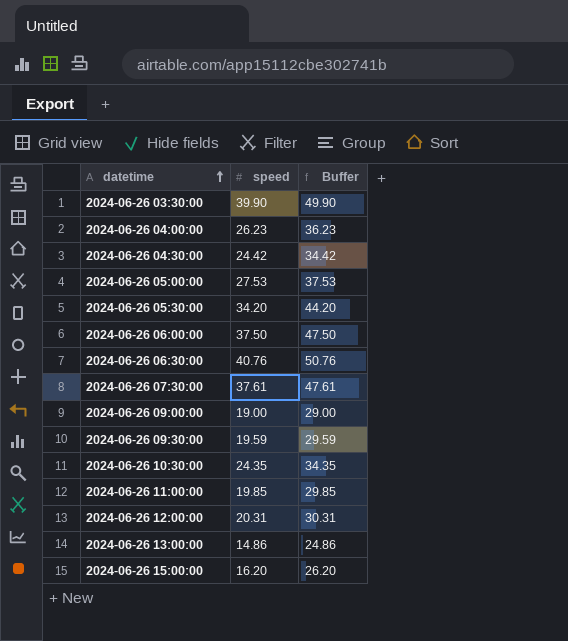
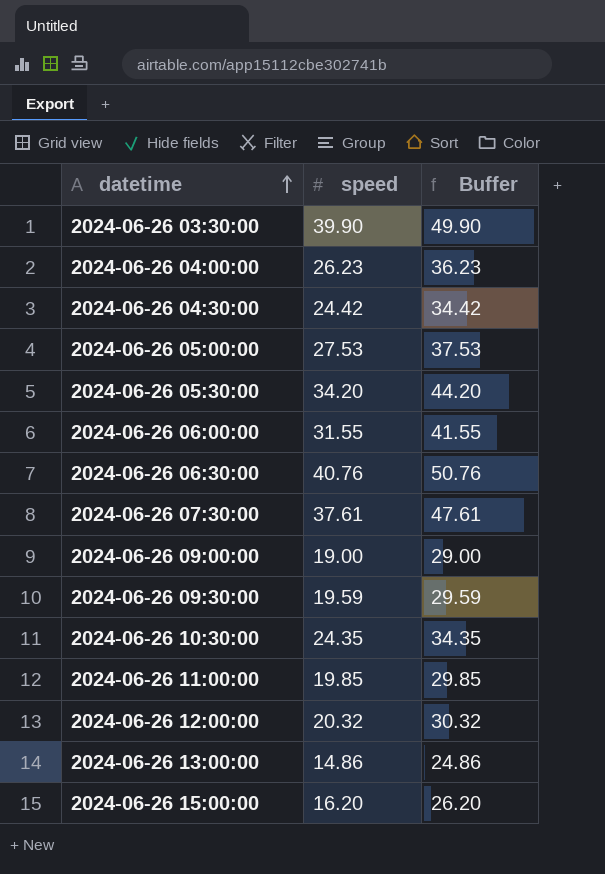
2024-06-26 06:00:00 | speed: 37.50 -> 31.55
2024-06-26 06:00:00 | Buffer: 47.50 -> 41.55
2024-06-26 12:00:00 | speed: 20.31 -> 20.32
2024-06-26 12:00:00 | Buffer: 30.31 -> 30.32

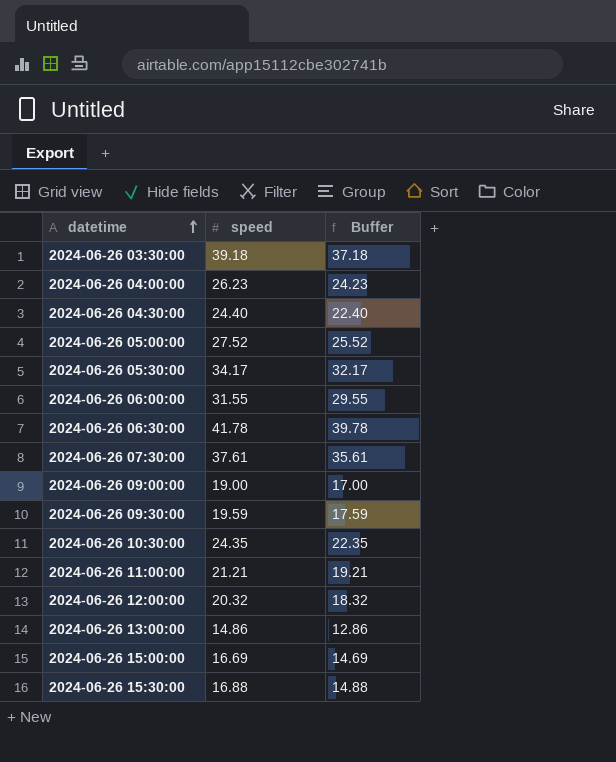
column Buffer | formula: [speed] + 10 -> [speed] - 2
2024-06-26 03:30:00 | speed: 39.90 -> 39.18
2024-06-26 04:30:00 | speed: 24.42 -> 24.40
2024-06-26 05:00:00 | speed: 27.53 -> 27.52
2024-06-26 05:30:00 | speed: 34.20 -> 34.17
2024-06-26 06:30:00 | speed: 40.76 -> 41.78
2024-06-26 11:00:00 | speed: 19.85 -> 21.21
2024-06-26 15:00:00 | speed: 16.20 -> 16.69
row 2024-06-26 15:30:00: none -> 16.88 | 14.88

